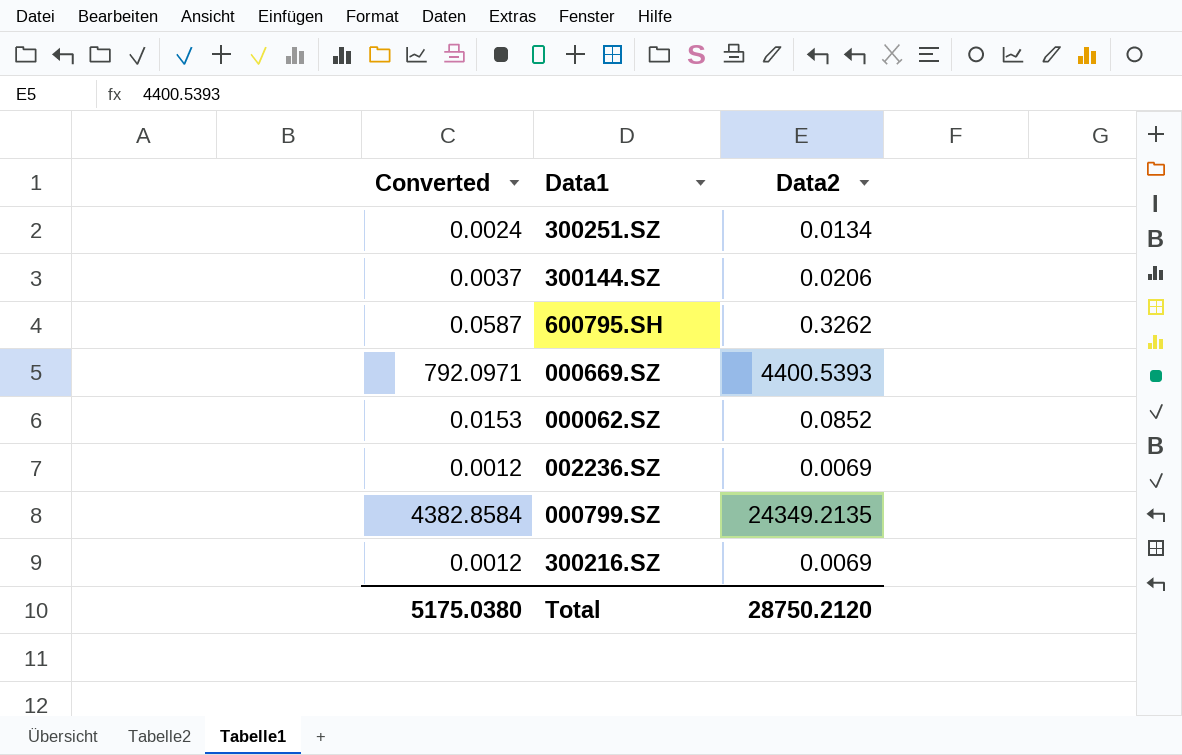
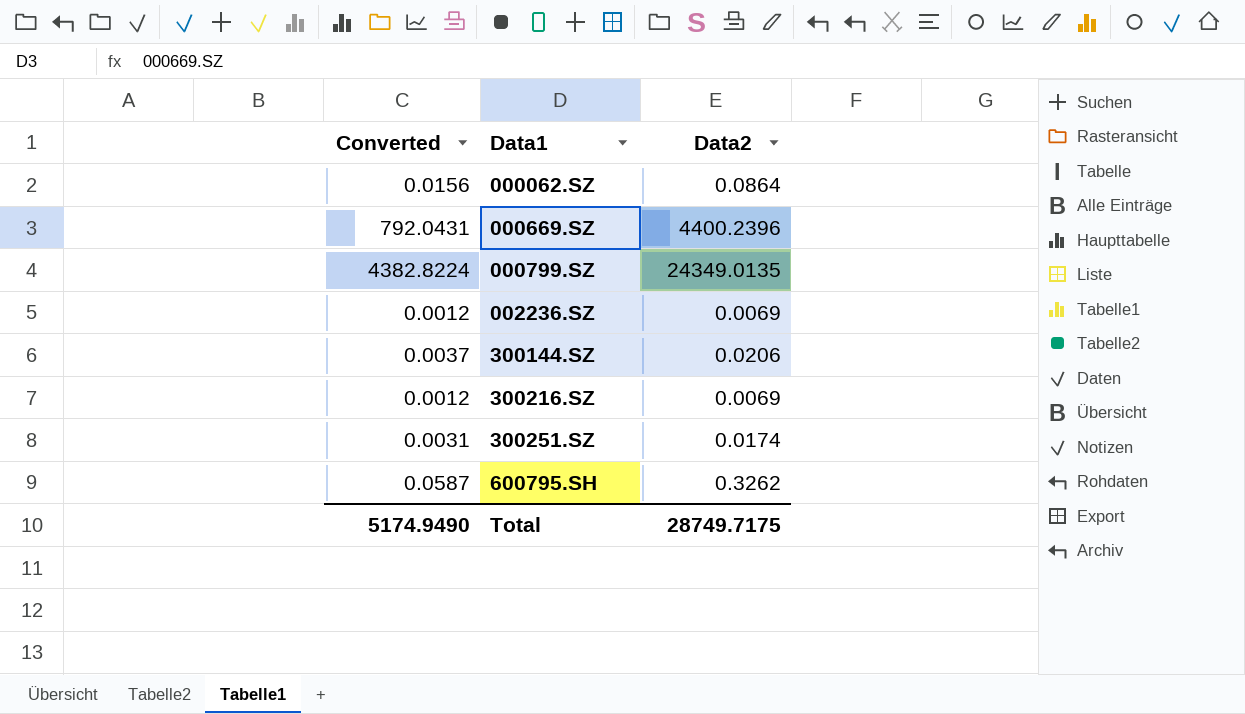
row order: none -> Data1 ascending
000062.SZ | Converted: 0.0153 -> 0.0156
000062.SZ | Data2: 0.0852 -> 0.0864
000669.SZ | Converted: 792.0971 -> 792.0431
000669.SZ | Data2: 4400.5393 -> 4400.2396
000799.SZ | Converted: 4382.8584 -> 4382.8224
000799.SZ | Data2: 24349.2135 -> 24349.0135
300251.SZ | Converted: 0.0024 -> 0.0031
300251.SZ | Data2: 0.0134 -> 0.0174
Total | Converted: 5175.0380 -> 5174.9490
Total | Data2: 28750.2120 -> 28749.7175

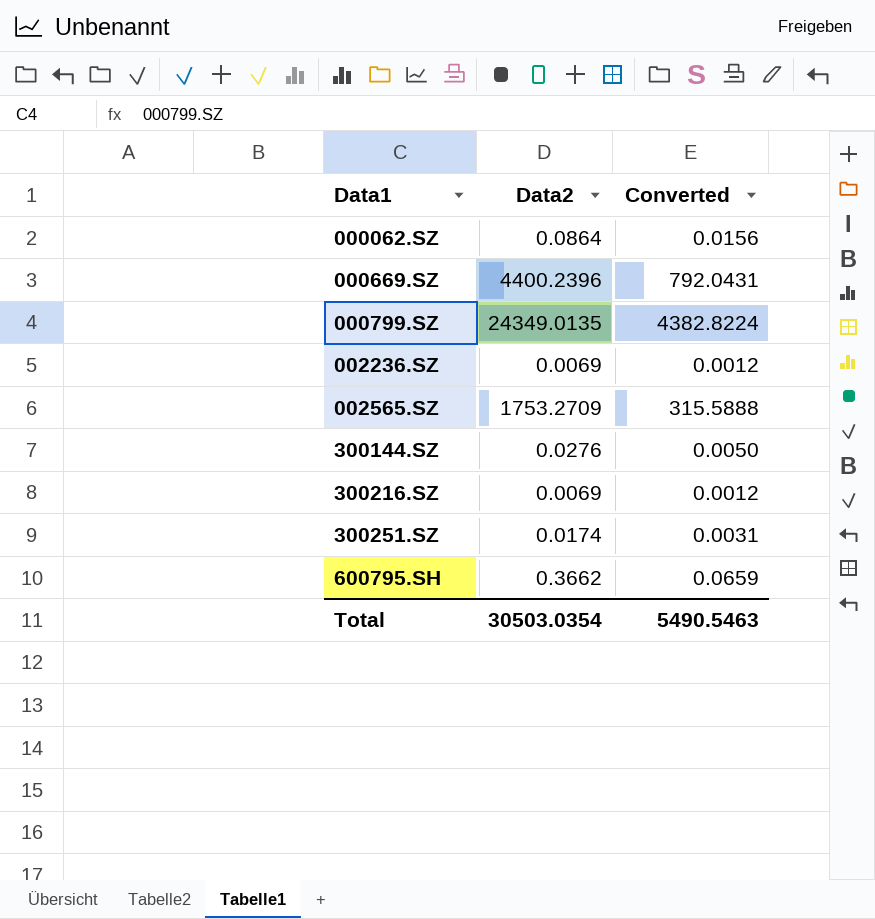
column Converted | position: 1 -> 3
row 002565.SZ: none -> 1753.2709 | 315.5888
300144.SZ | Data2: 0.0206 -> 0.0276
300144.SZ | Converted: 0.0037 -> 0.0050
600795.SH | Data2: 0.3262 -> 0.3662
600795.SH | Converted: 0.0587 -> 0.0659
Total | Data2: 28749.7175 -> 30503.0354
Total | Converted: 5174.9490 -> 5490.5463

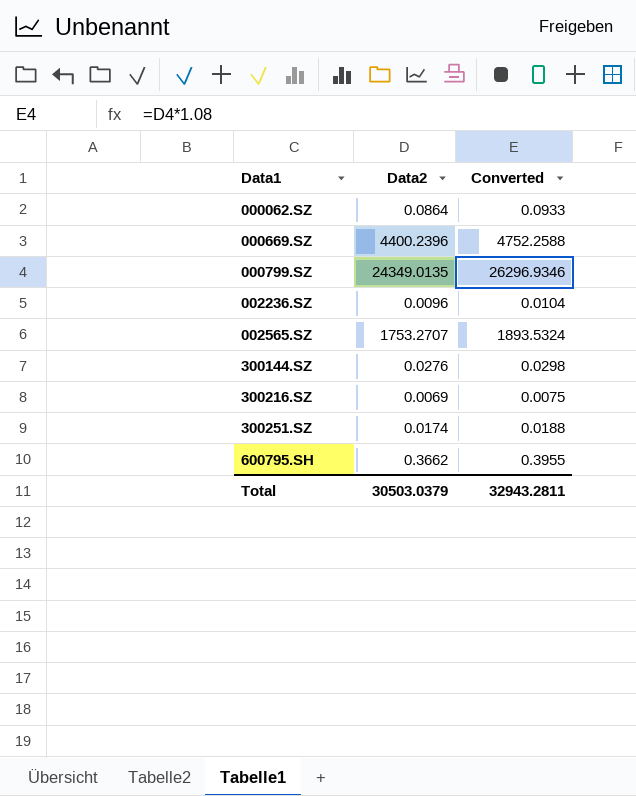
column Converted | formula: [Data2] * 0.18 -> [Data2] * 1.08
002236.SZ | Data2: 0.0069 -> 0.0096
002565.SZ | Data2: 1753.2709 -> 1753.2707
Total | Data2: 30503.0354 -> 30503.0379
Total | Converted: 5490.5463 -> 32943.2811

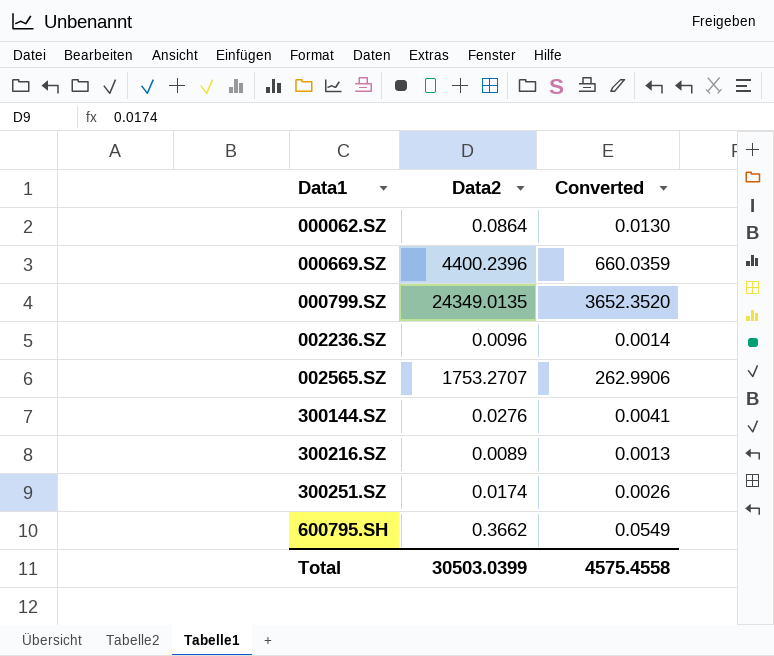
column Converted | formula: [Data2] * 1.08 -> [Data2] * 0.15
300216.SZ | Data2: 0.0069 -> 0.0089
Total | Data2: 30503.0379 -> 30503.0399
Total | Converted: 32943.2811 -> 4575.4558

